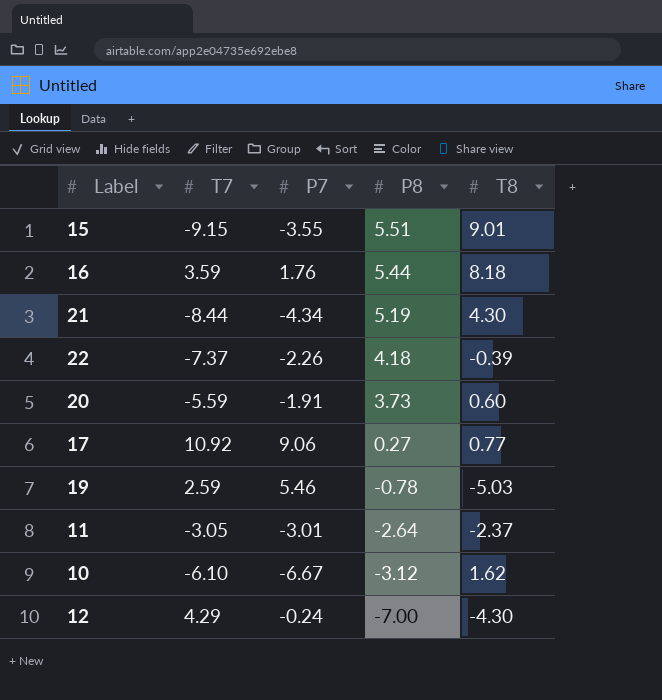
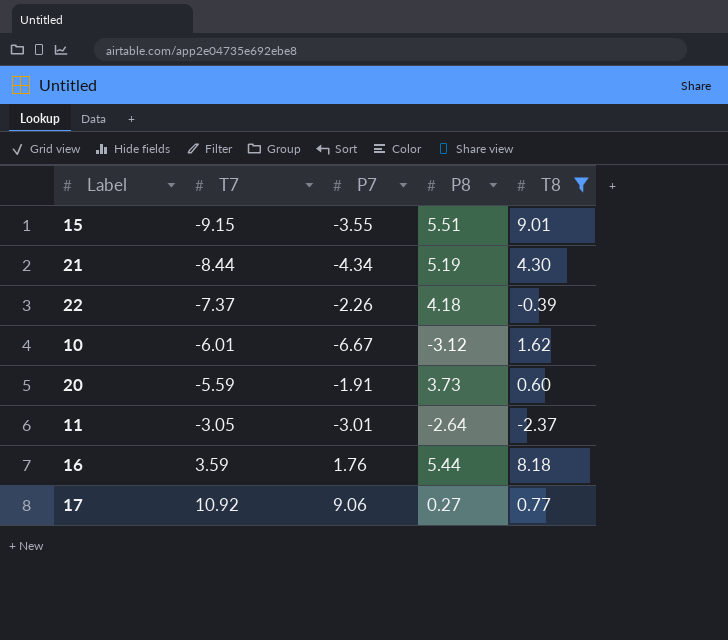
filter: none -> T8 >= -2.37
row order: P8 descending -> T7 ascending
10 | T7: -6.10 -> -6.01

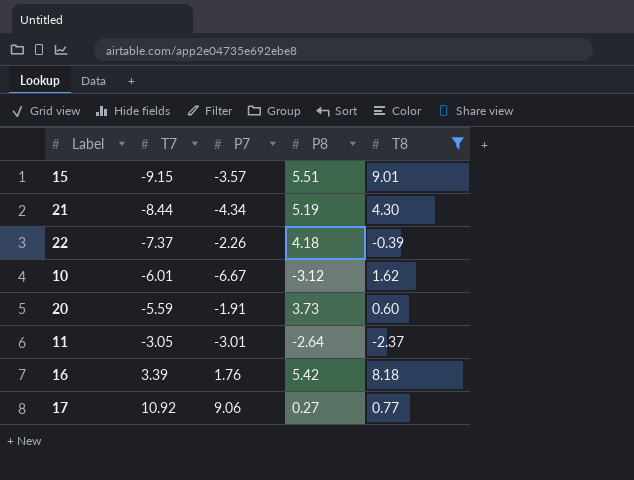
15 | P7: -3.55 -> -3.57
16 | T7: 3.59 -> 3.39
16 | P8: 5.44 -> 5.42

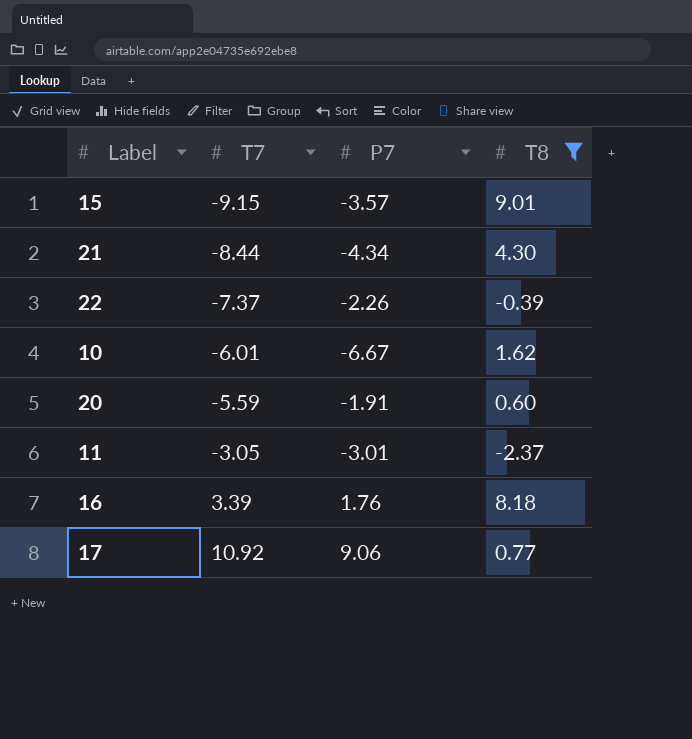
column P8 | position: 4 -> none

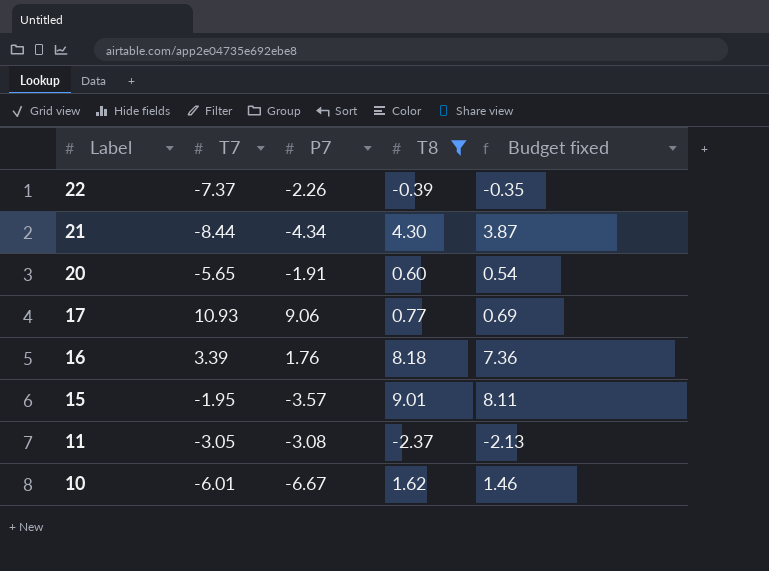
row order: T7 ascending -> Label descending
column Budget fixed | formula: none -> [T8] * 0.9
20 | T7: -5.59 -> -5.65
17 | T7: 10.92 -> 10.93
15 | T7: -9.15 -> -1.95
11 | P7: -3.01 -> -3.08

